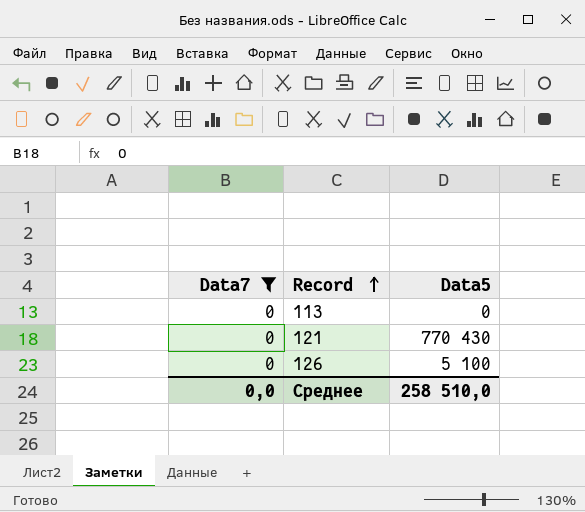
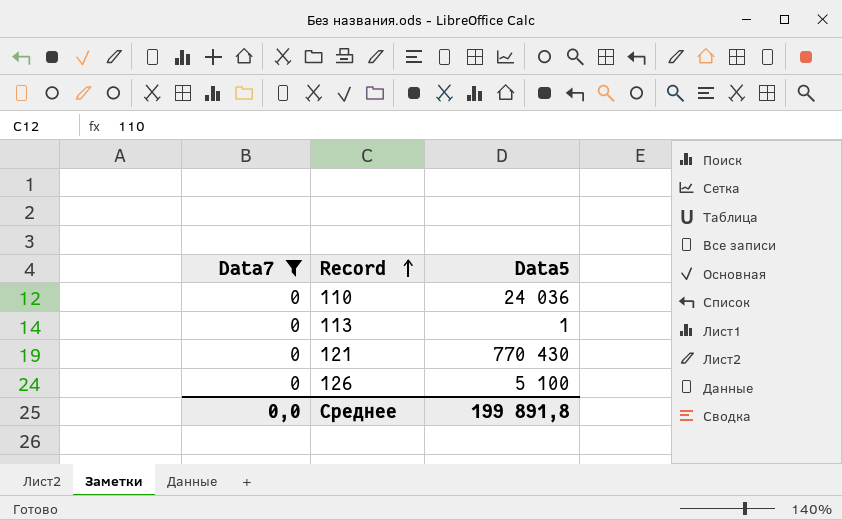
row 110: none -> 0 | 24 036
113 | Data5: 0 -> 1
Среднее | Data5: 258 510,0 -> 199 891,8

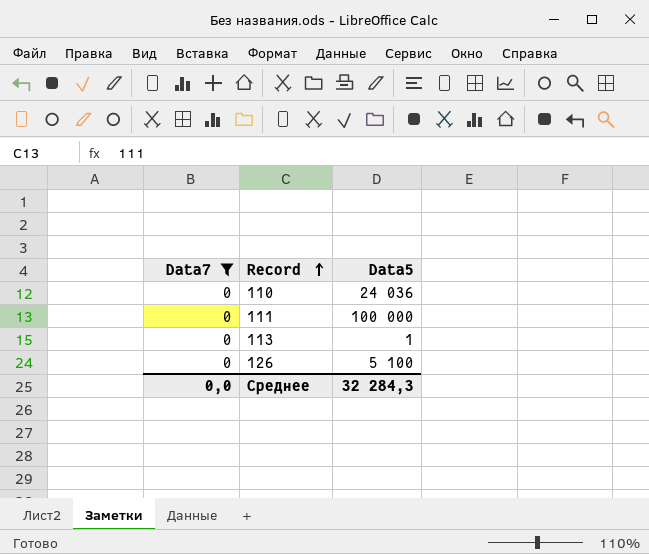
row 121: 0 | 770 430 -> none
row 111: none -> 0 | 100 000
Среднее | Data5: 199 891,8 -> 32 284,3

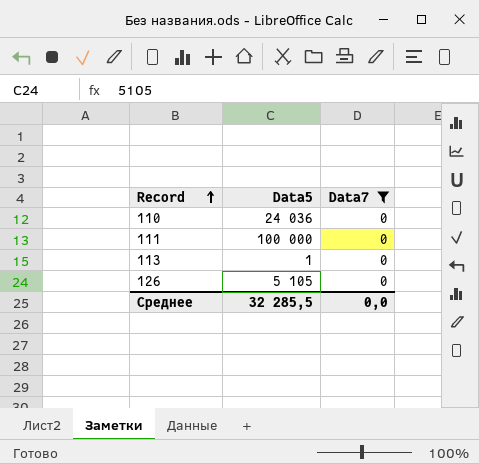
column Data7 | position: 1 -> 3
126 | Data5: 5 100 -> 5 105
Среднее | Data5: 32 284,3 -> 32 285,5

